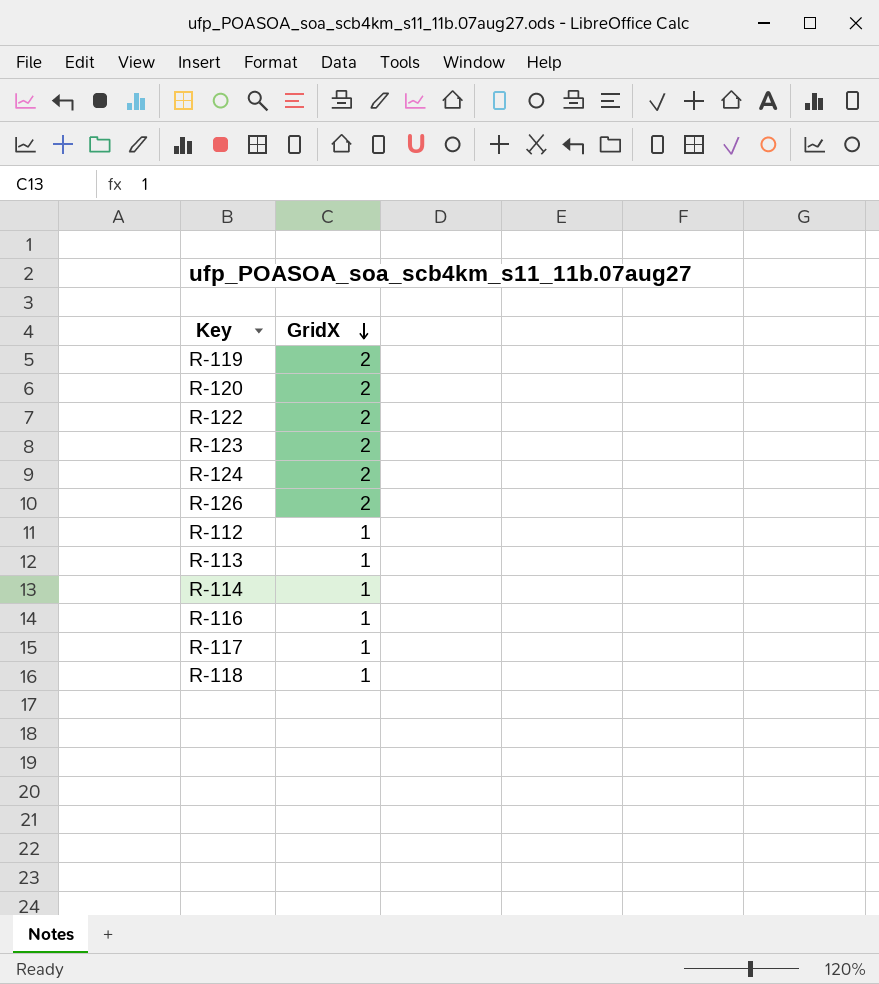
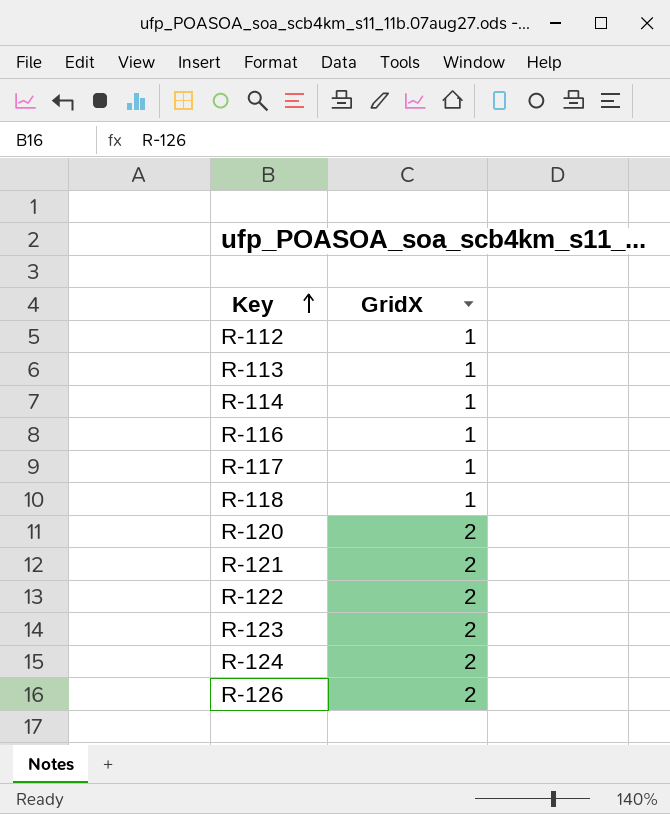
row order: GridX descending -> Key ascending
row R-119: 2 -> none
row R-121: none -> 2

